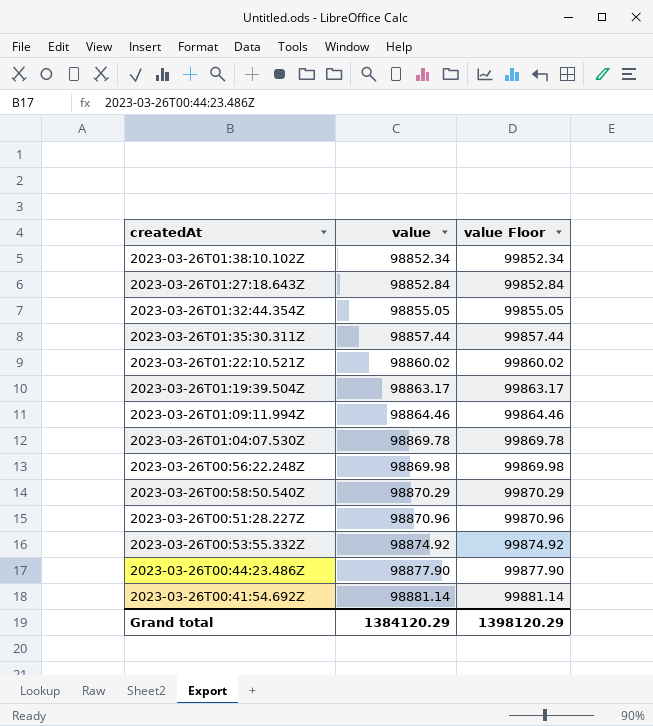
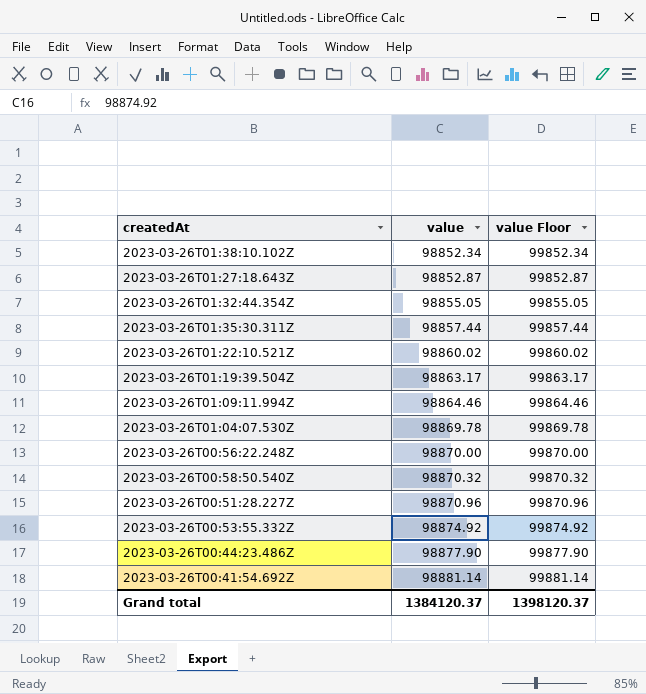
2023-03-26T01:27:18.643Z | value: 98852.84 -> 98852.87
2023-03-26T01:27:18.643Z | value Floor: 99852.84 -> 99852.87
2023-03-26T00:56:22.248Z | value: 98869.98 -> 98870.00
2023-03-26T00:56:22.248Z | value Floor: 99869.98 -> 99870.00
2023-03-26T00:58:50.540Z | value: 98870.29 -> 98870.32
2023-03-26T00:58:50.540Z | value Floor: 99870.29 -> 99870.32
Grand total | value: 1384120.29 -> 1384120.37
Grand total | value Floor: 1398120.29 -> 1398120.37

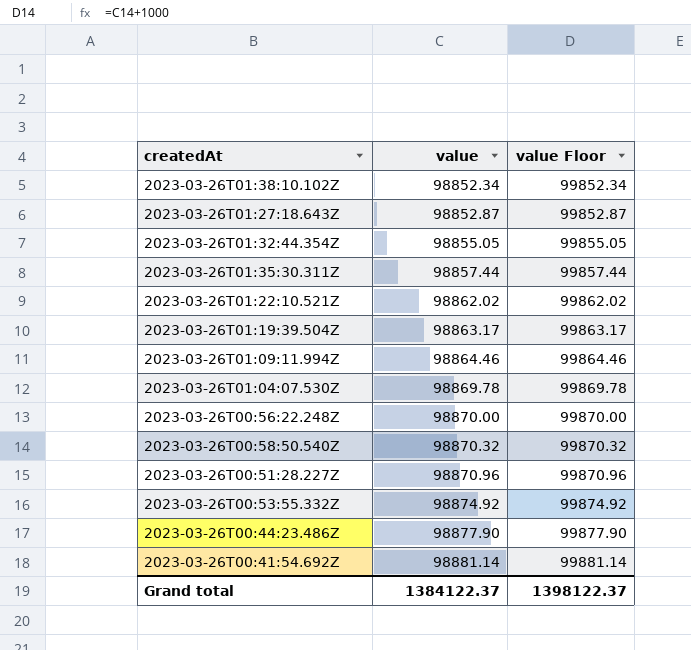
2023-03-26T01:22:10.521Z | value: 98860.02 -> 98862.02
2023-03-26T01:22:10.521Z | value Floor: 99860.02 -> 99862.02
Grand total | value: 1384120.37 -> 1384122.37
Grand total | value Floor: 1398120.37 -> 1398122.37

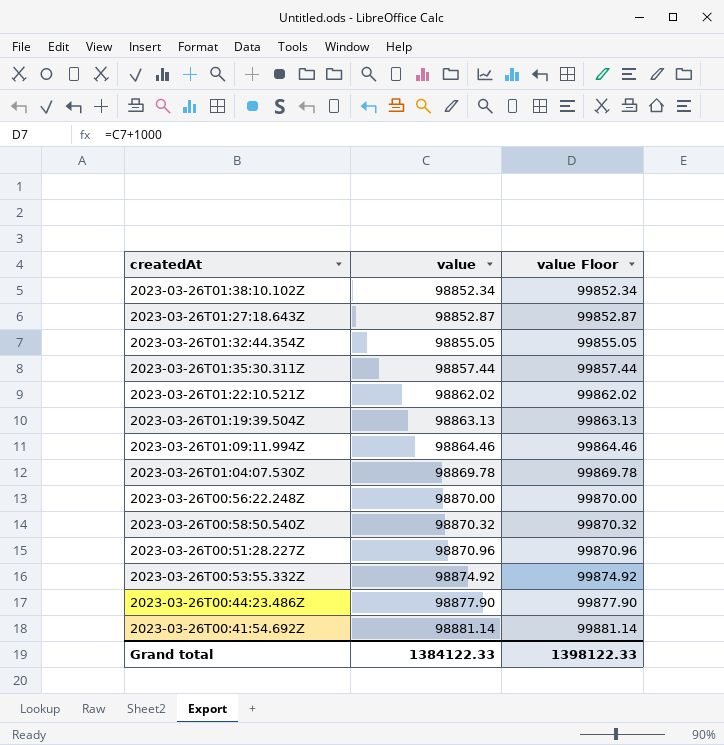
2023-03-26T01:19:39.504Z | value: 98863.17 -> 98863.13
2023-03-26T01:19:39.504Z | value Floor: 99863.17 -> 99863.13
Grand total | value: 1384122.37 -> 1384122.33
Grand total | value Floor: 1398122.37 -> 1398122.33

